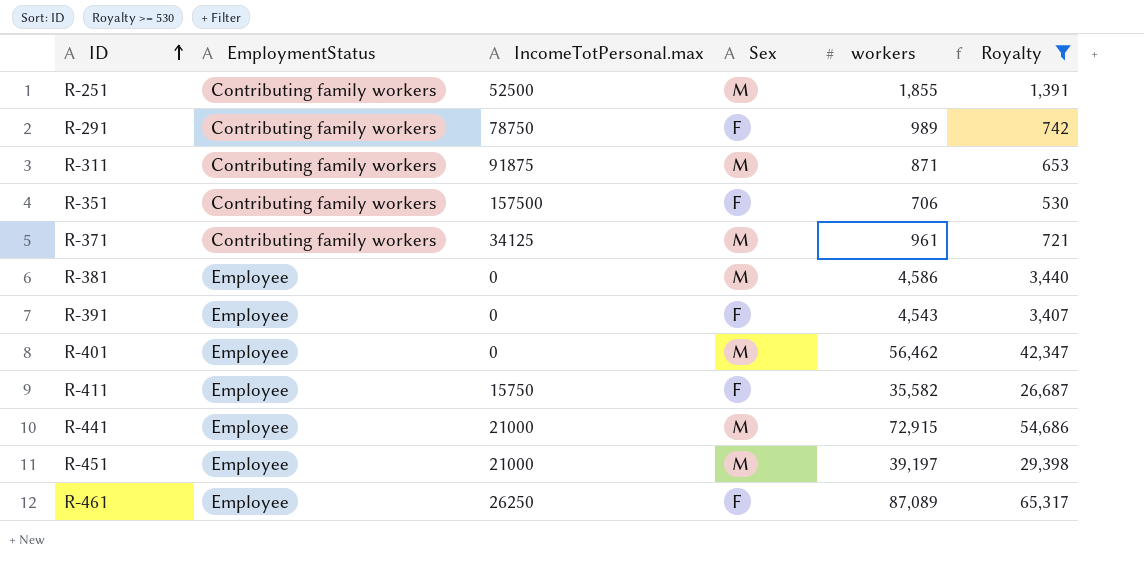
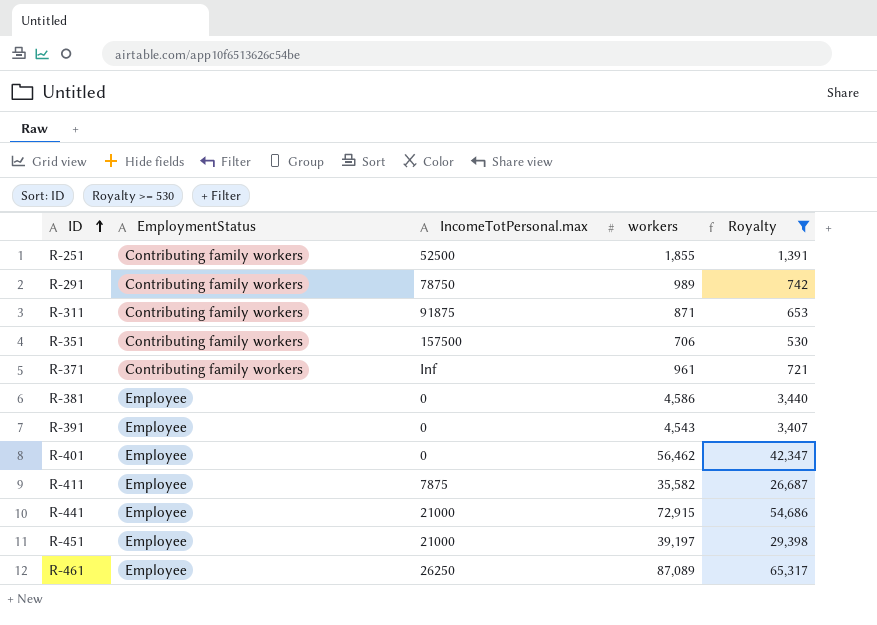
column Sex | position: 4 -> none
R-371 | IncomeTotPersonal.max: 34125 -> Inf
R-411 | IncomeTotPersonal.max: 15750 -> 7875

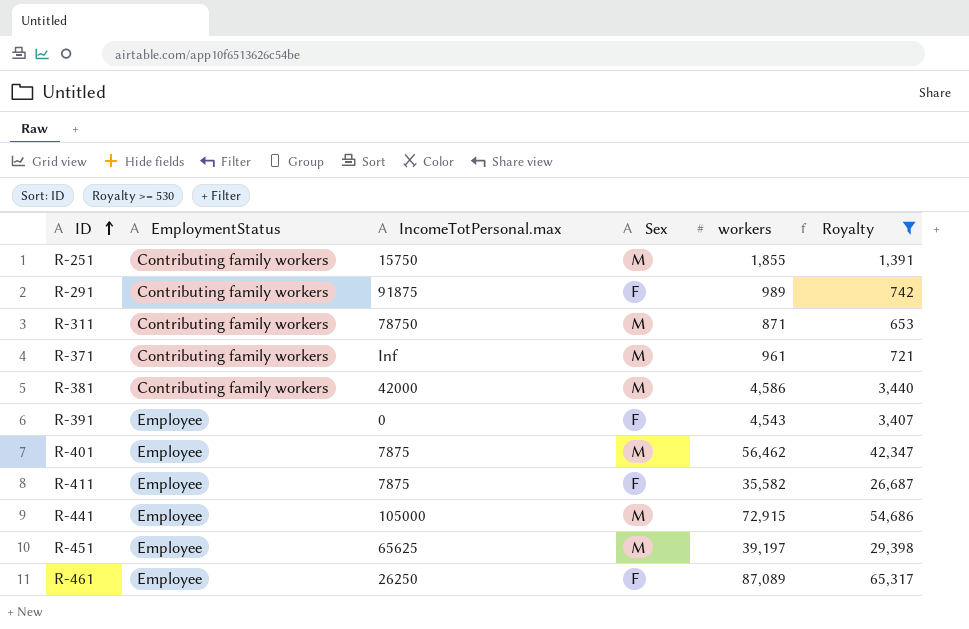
column Sex | position: none -> 4
row R-351: Contributing family workers | 157500 | 706 | 530 -> none
R-251 | IncomeTotPersonal.max: 52500 -> 15750
R-291 | IncomeTotPersonal.max: 78750 -> 91875
R-311 | IncomeTotPersonal.max: 91875 -> 78750
R-381 | EmploymentStatus: Employee -> Contributing family workers
R-381 | IncomeTotPersonal.max: 0 -> 42000
R-401 | IncomeTotPersonal.max: 0 -> 7875
R-441 | IncomeTotPersonal.max: 21000 -> 105000
R-451 | IncomeTotPersonal.max: 21000 -> 65625

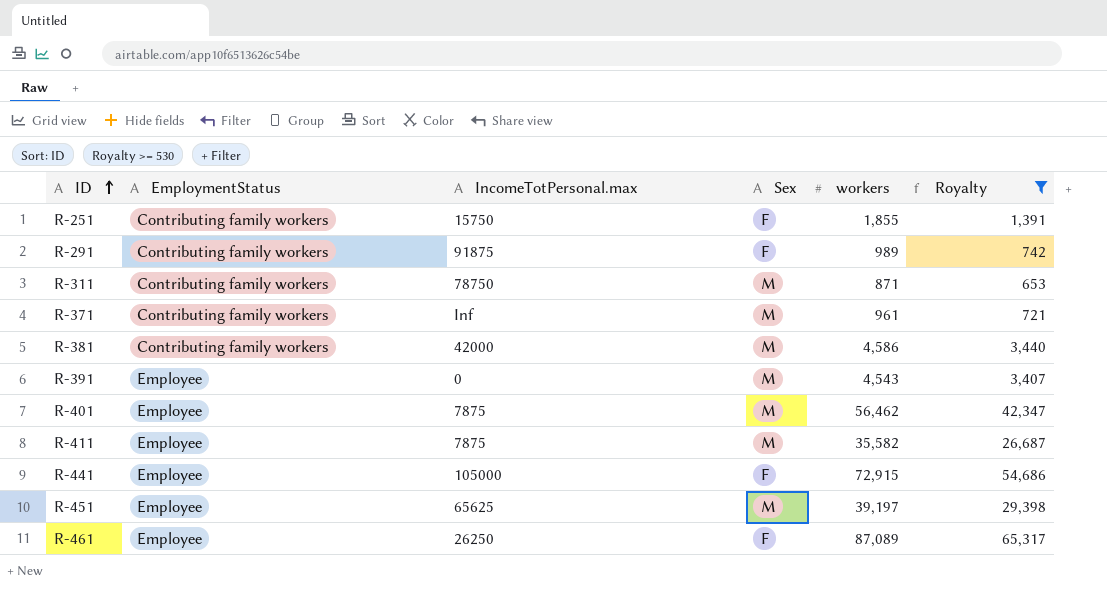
R-251 | Sex: M -> F
R-391 | Sex: F -> M
R-411 | Sex: F -> M
R-441 | Sex: M -> F

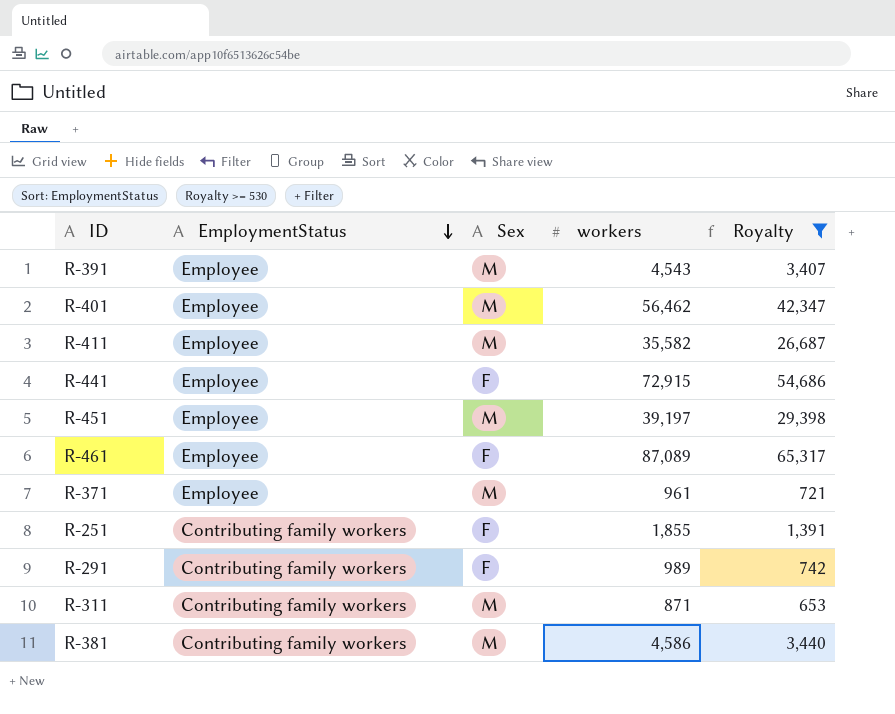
row order: ID ascending -> EmploymentStatus descending
column IncomeTotPersonal.max | position: 3 -> none
R-371 | EmploymentStatus: Contributing family workers -> Employee

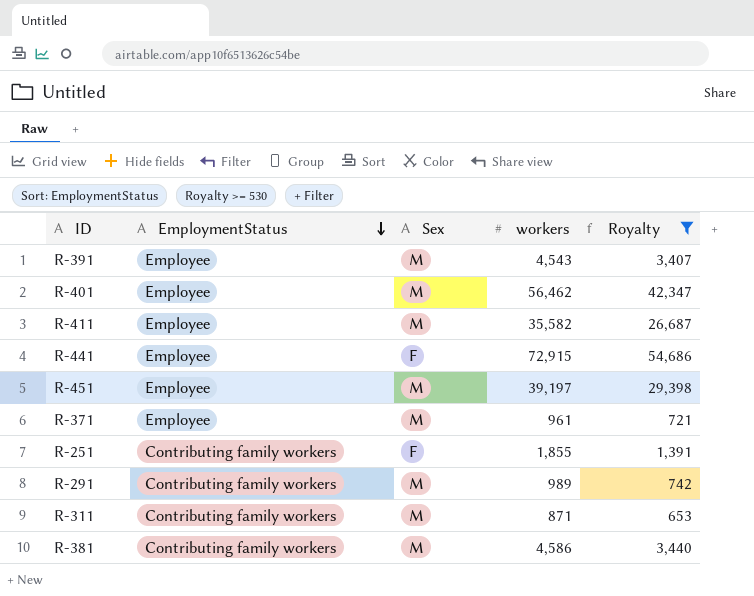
row R-461: Employee | F | 87,089 | 65,317 -> none
R-291 | Sex: F -> M

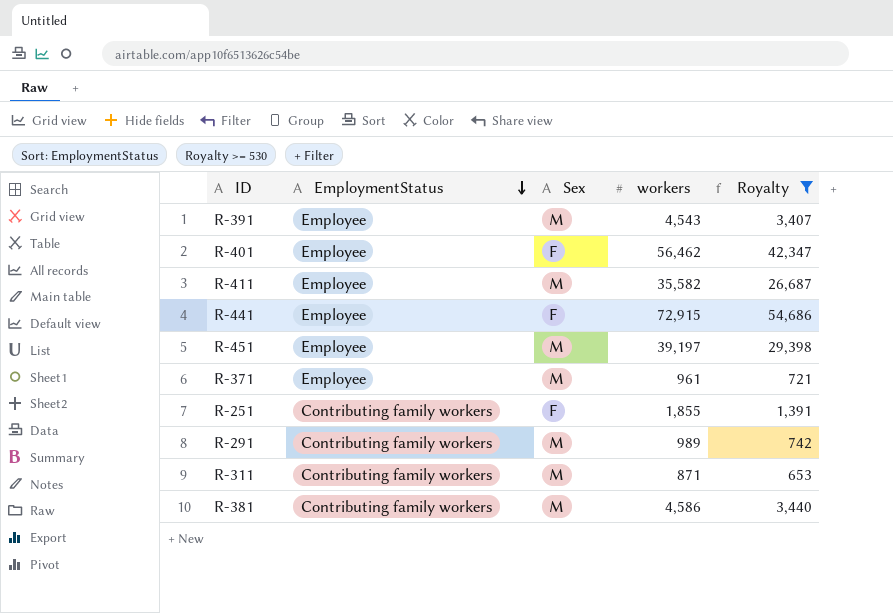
R-401 | Sex: M -> F

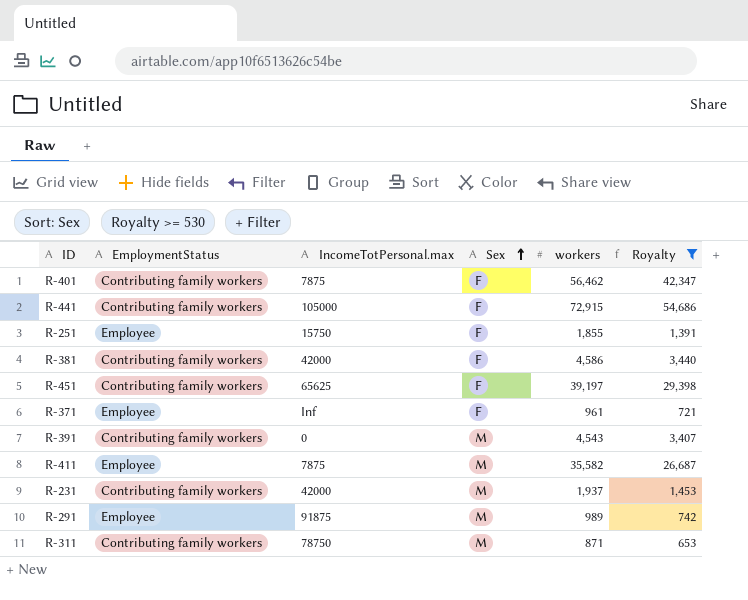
row order: EmploymentStatus descending -> Sex ascending
column IncomeTotPersonal.max | position: none -> 3
R-401 | EmploymentStatus: Employee -> Contributing family workers
R-441 | EmploymentStatus: Employee -> Contributing family workers
R-251 | EmploymentStatus: Contributing family workers -> Employee
R-381 | Sex: M -> F
R-451 | EmploymentStatus: Employee -> Contributing family workers
R-451 | Sex: M -> F
R-371 | Sex: M -> F
R-391 | EmploymentStatus: Employee -> Contributing family workers
row R-231: none -> Contributing family workers | 42000 | M | 1,937 | 1,453
R-291 | EmploymentStatus: Contributing family workers -> Employee

